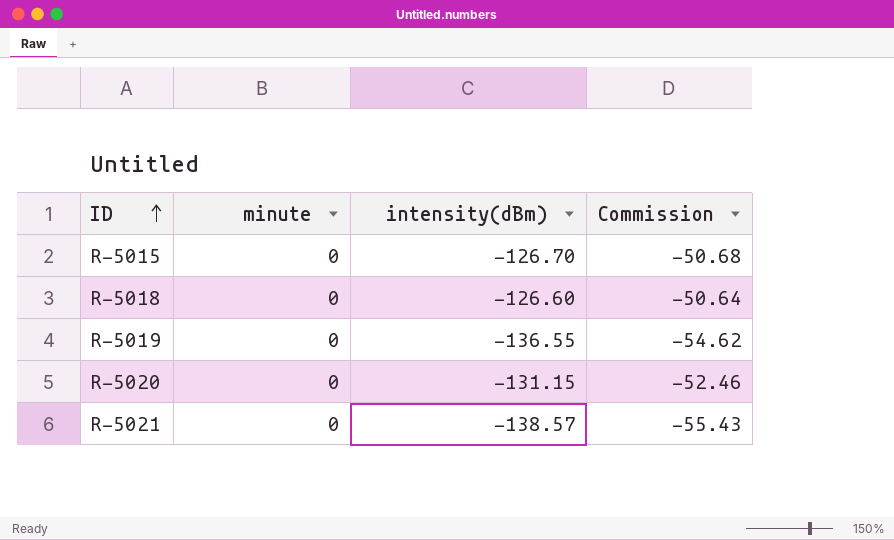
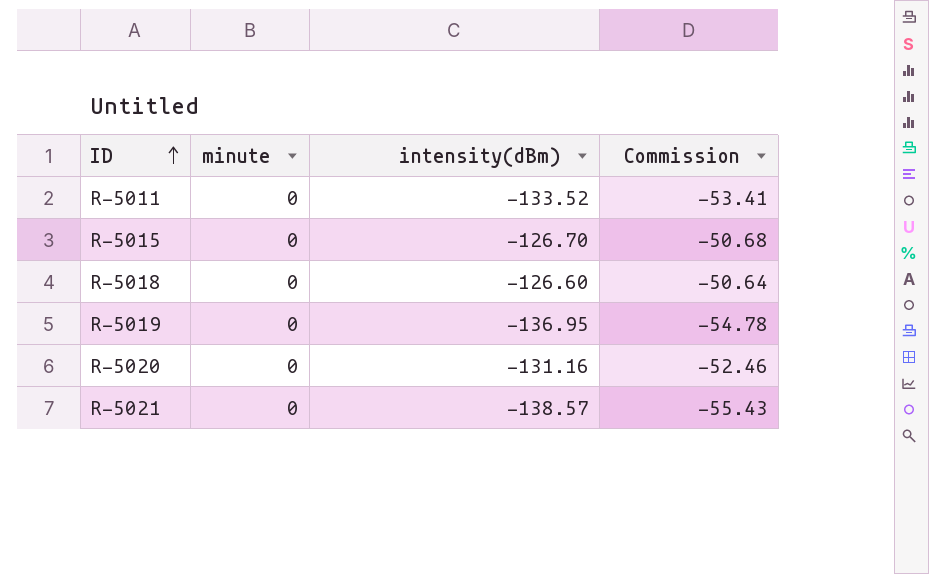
row R-5011: none -> 0 | -133.52 | -53.41
R-5019 | intensity(dBm): -136.55 -> -136.95
R-5019 | Commission: -54.62 -> -54.78
R-5020 | intensity(dBm): -131.15 -> -131.16

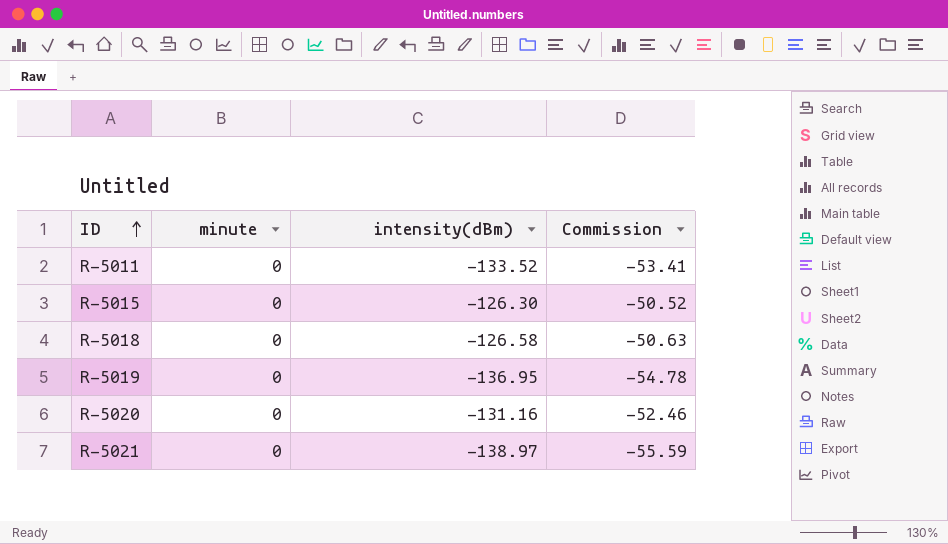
R-5015 | intensity(dBm): -126.70 -> -126.30
R-5015 | Commission: -50.68 -> -50.52
R-5018 | intensity(dBm): -126.60 -> -126.58
R-5018 | Commission: -50.64 -> -50.63
R-5021 | intensity(dBm): -138.57 -> -138.97
R-5021 | Commission: -55.43 -> -55.59

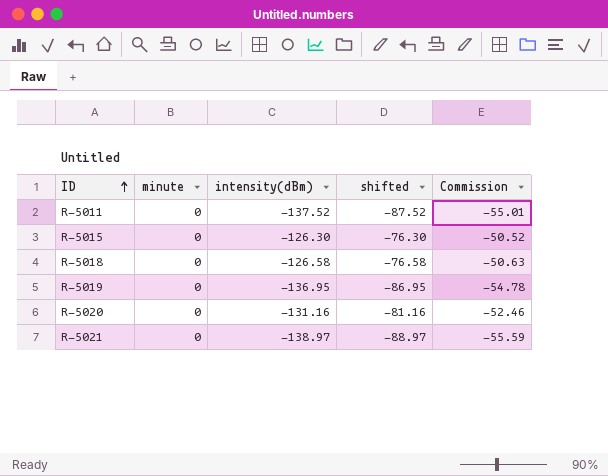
column shifted | formula: none -> [intensity(dBm)] + 50
R-5011 | intensity(dBm): -133.52 -> -137.52
R-5011 | Commission: -53.41 -> -55.01

